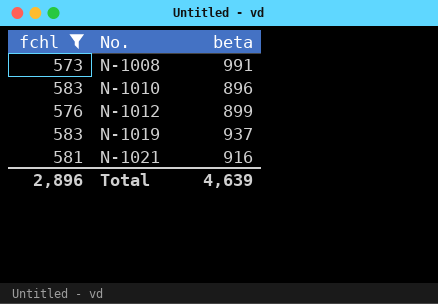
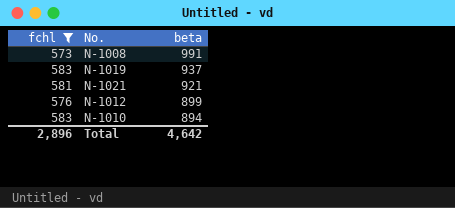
row order: No. ascending -> beta descending
N-1021 | beta: 916 -> 921
N-1010 | beta: 896 -> 894
Total | beta: 4,639 -> 4,642

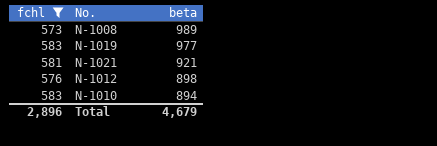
N-1008 | beta: 991 -> 989
N-1019 | beta: 937 -> 977
N-1012 | beta: 899 -> 898
Total | beta: 4,642 -> 4,679

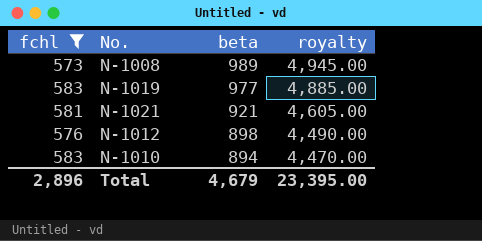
column royalty | formula: none -> [beta] * 5

